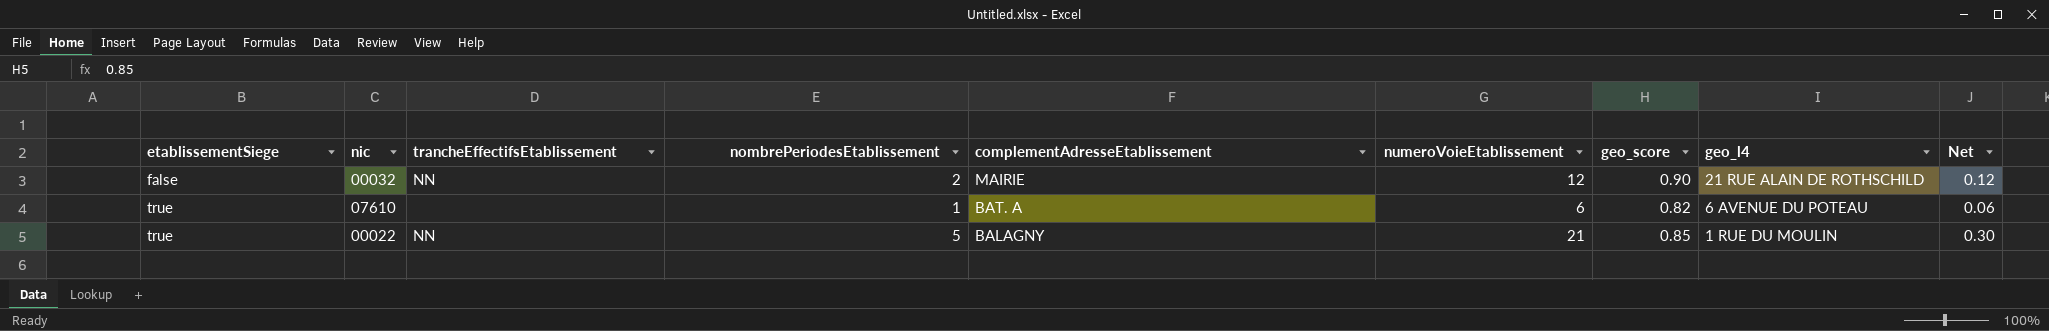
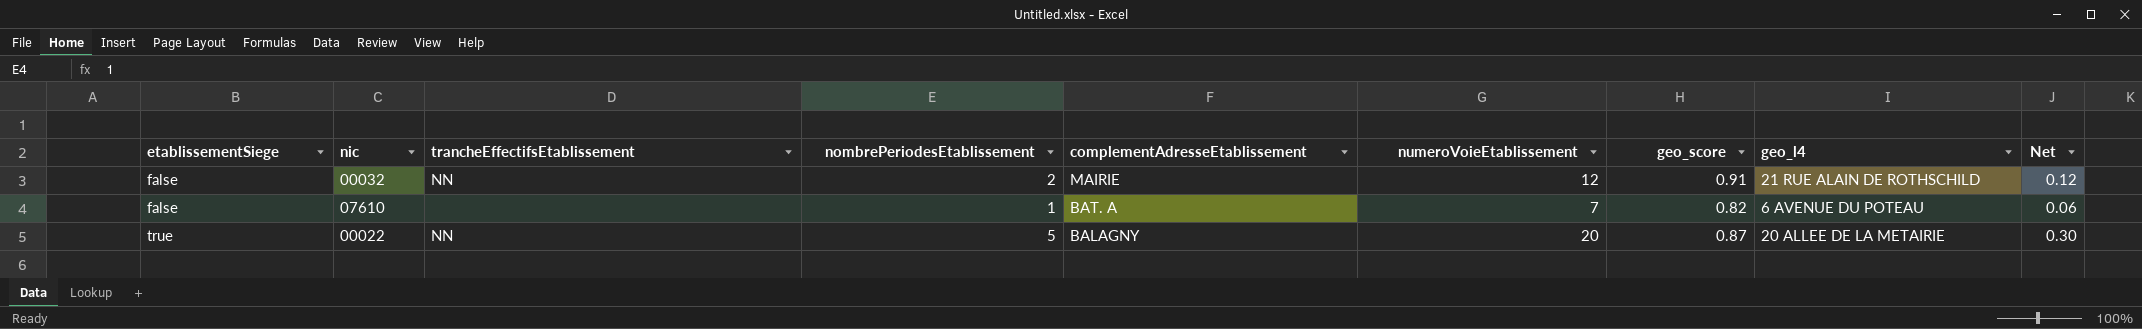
00032 | geo_score: 0.90 -> 0.91
07610 | etablissementSiege: true -> false
07610 | numeroVoieEtablissement: 6 -> 7
00022 | numeroVoieEtablissement: 21 -> 20
00022 | geo_score: 0.85 -> 0.87
00022 | geo_l4: 1 RUE DU MOULIN -> 20 ALLEE DE LA METAIRIE

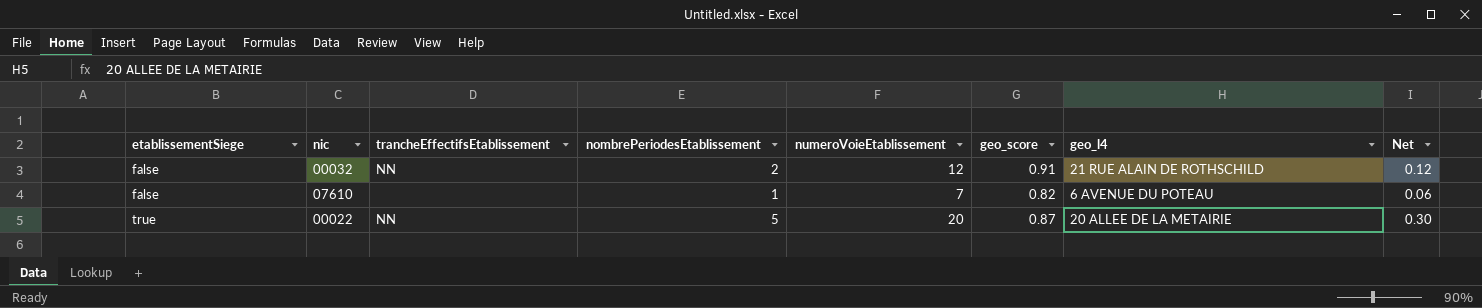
column complementAdresseEtablissement | position: 5 -> none

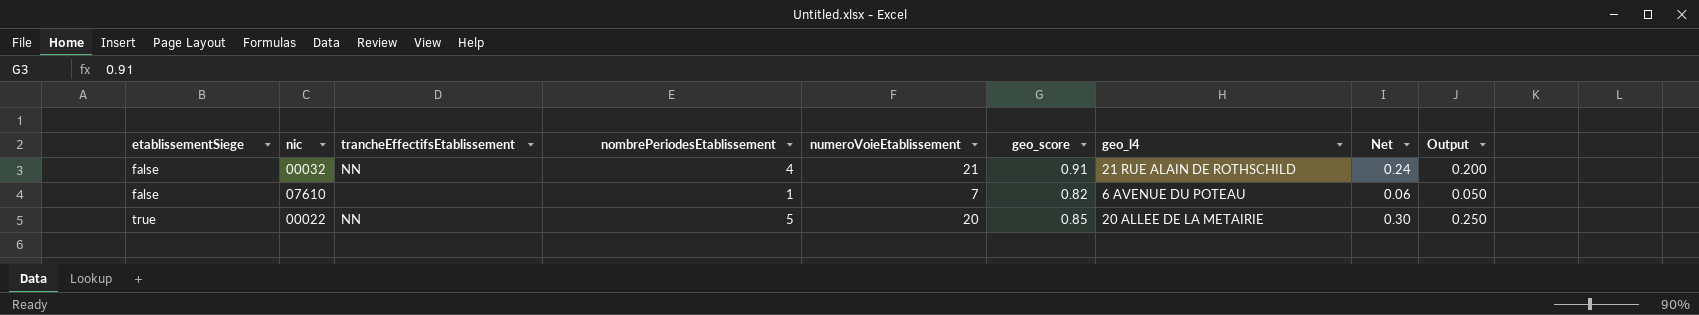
column Output | formula: none -> [nombrePeriodesEtablissement] * 0.05
00032 | nombrePeriodesEtablissement: 2 -> 4
00032 | numeroVoieEtablissement: 12 -> 21
00032 | Net: 0.12 -> 0.24
00022 | geo_score: 0.87 -> 0.85

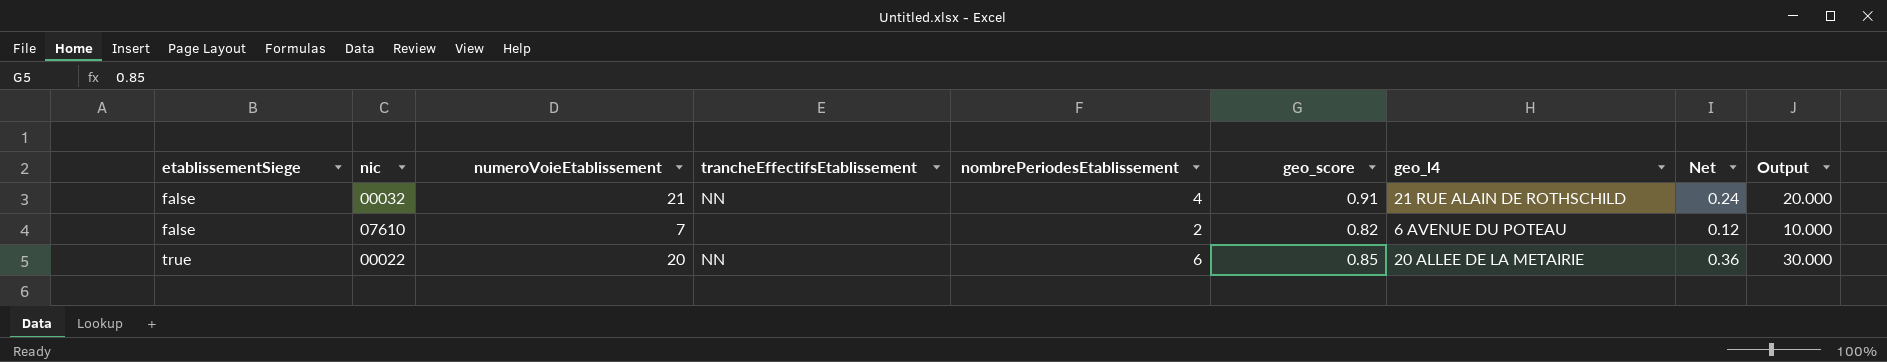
column numeroVoieEtablissement | position: 5 -> 3
column Output | formula: [nombrePeriodesEtablissement] * 0.05 -> [nombrePeriodesEtablissement] * 5
07610 | nombrePeriodesEtablissement: 1 -> 2
07610 | Net: 0.06 -> 0.12
00022 | nombrePeriodesEtablissement: 5 -> 6
00022 | Net: 0.30 -> 0.36

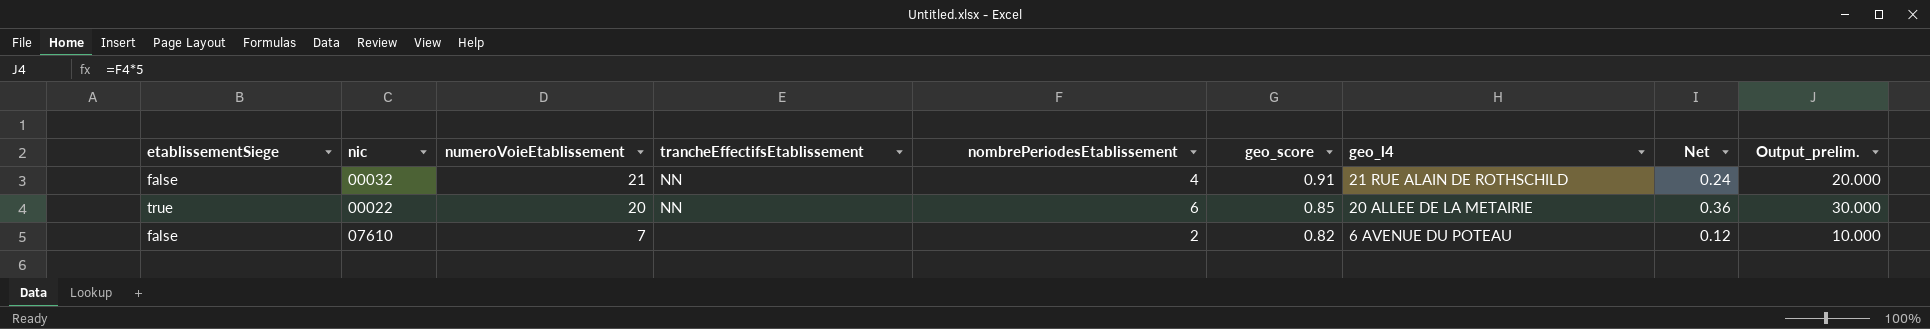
row order: etablissementSiege ascending -> numeroVoieEtablissement descending
column name: Output -> Output_prelim.

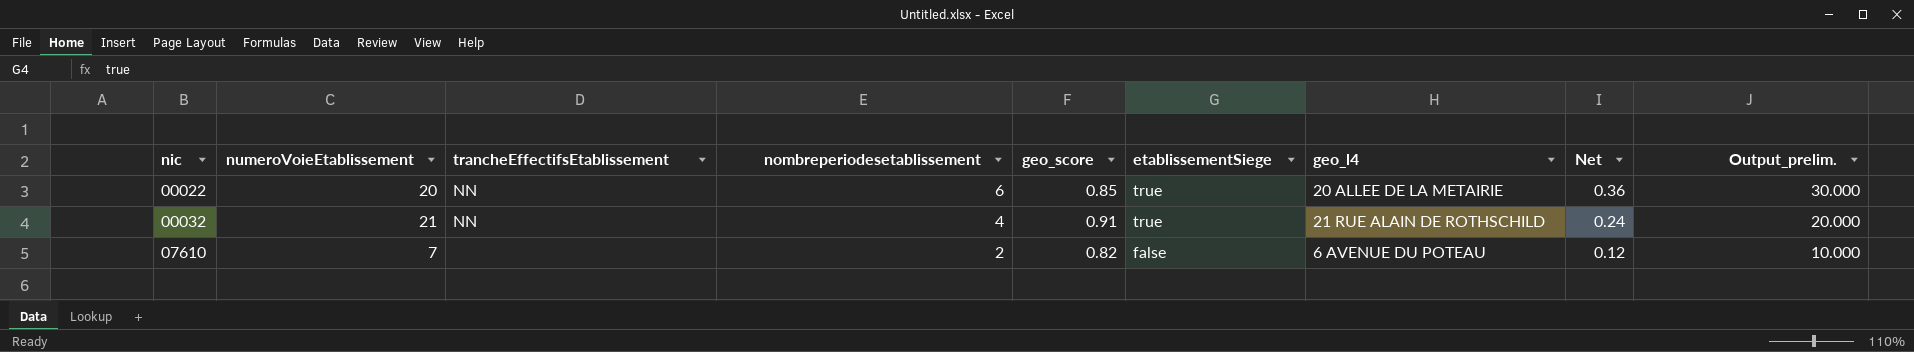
row order: numeroVoieEtablissement descending -> nic ascending
column name: nombrePeriodesEtablissement -> nombreperiodesetablissement
column etablissementSiege | position: 1 -> 6
00032 | etablissementSiege: false -> true

